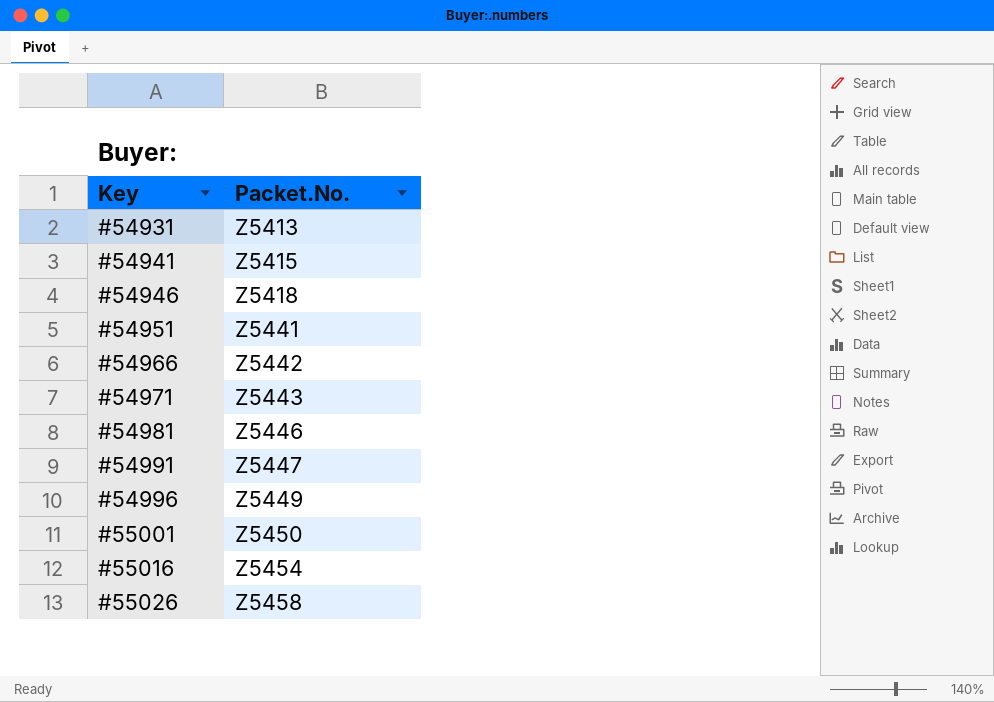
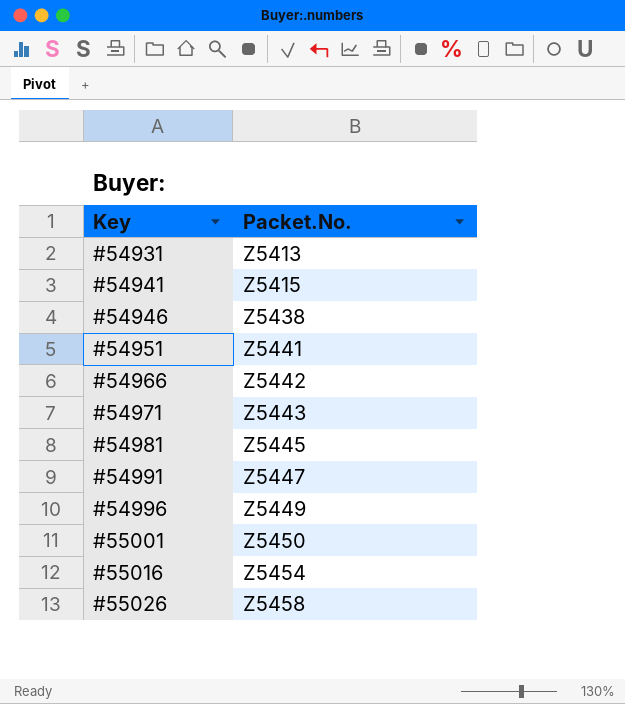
#54946 | Packet.No.: Z5418 -> Z5438
#54981 | Packet.No.: Z5446 -> Z5445

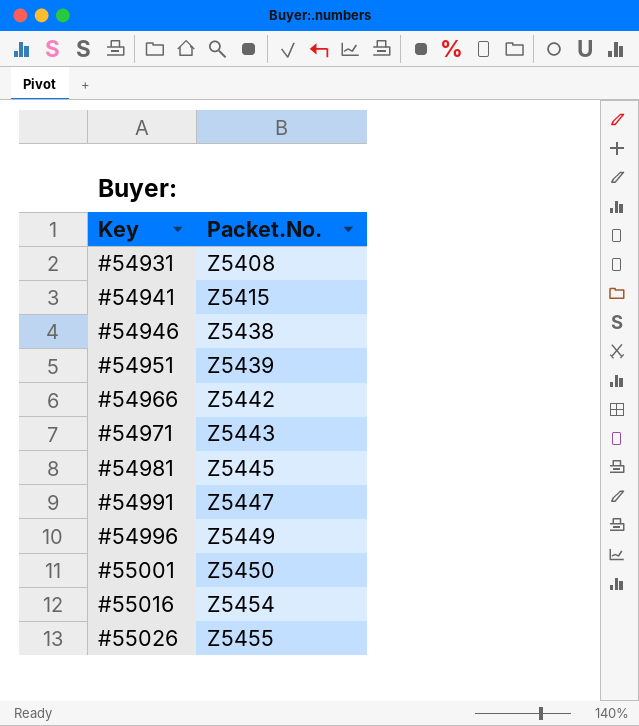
#54931 | Packet.No.: Z5413 -> Z5408
#54951 | Packet.No.: Z5441 -> Z5439
#55026 | Packet.No.: Z5458 -> Z5455

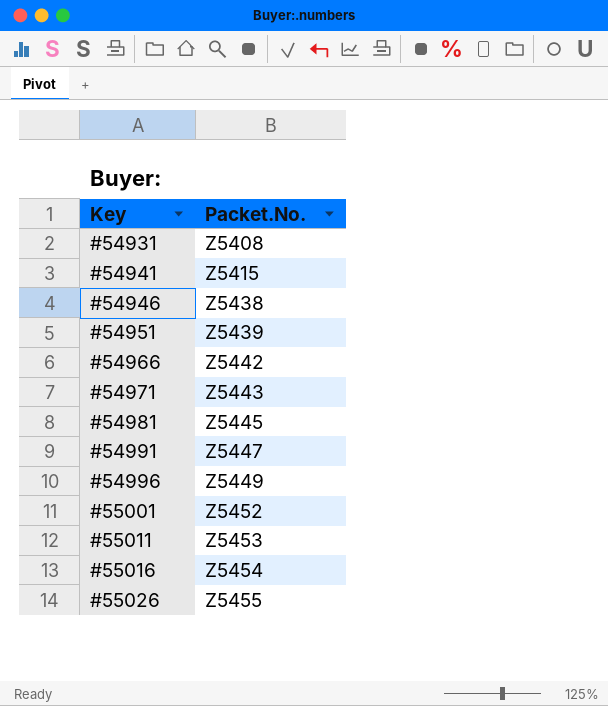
#55001 | Packet.No.: Z5450 -> Z5452
row #55011: none -> Z5453

